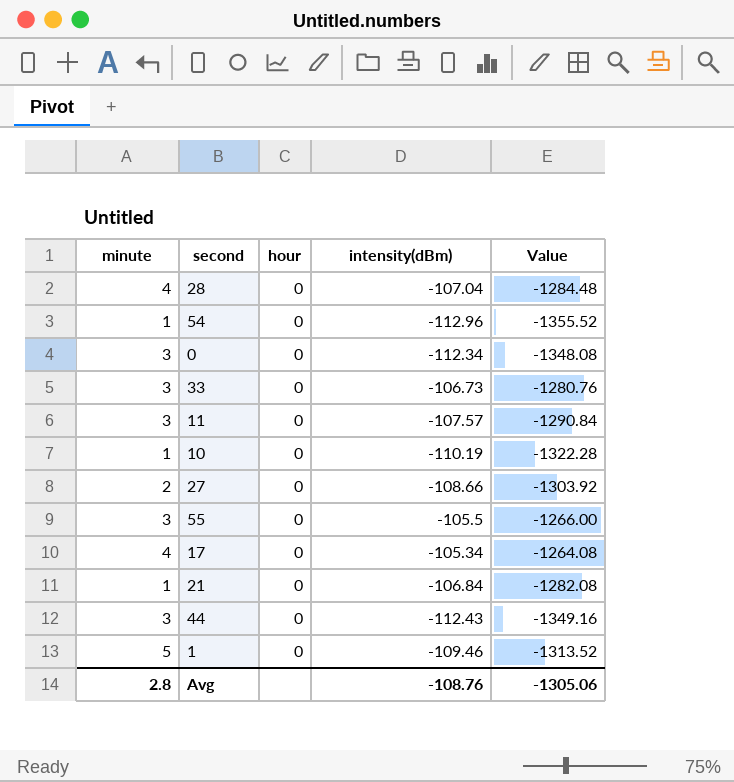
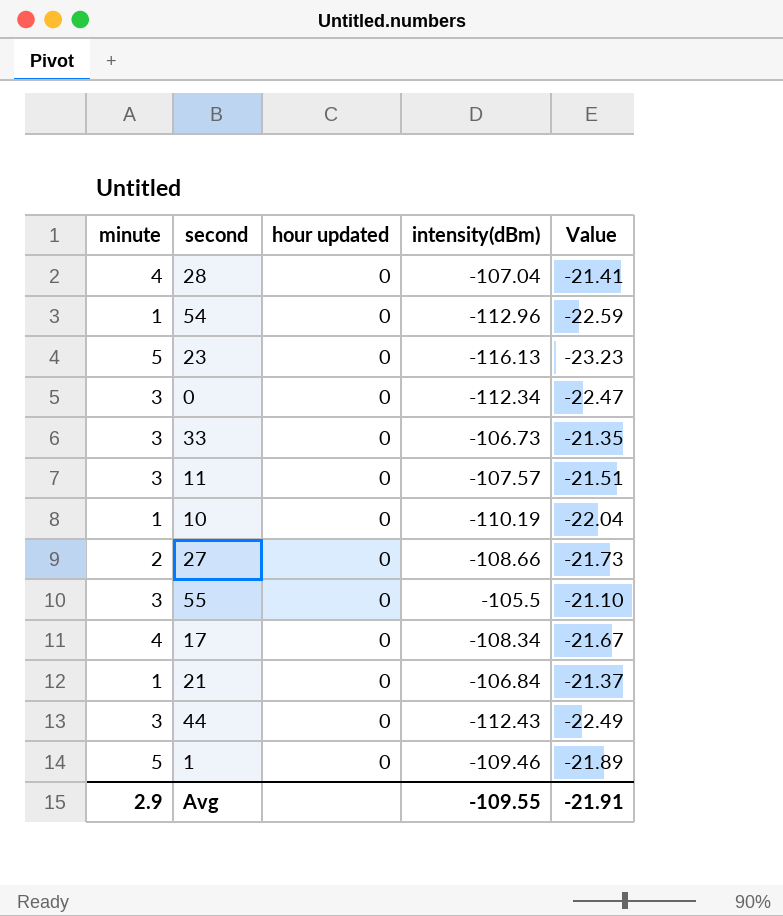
column name: hour -> hour updated
column Value | formula: [intensity(dBm)] * 12 -> [intensity(dBm)] * 0.2
row 23: none -> 5 | 0 | -116.13 | -23.23
17 | intensity(dBm): -105.34 -> -108.34
Avg | minute: 2.8 -> 2.9
Avg | intensity(dBm): -108.76 -> -109.55
Avg | Value: -1305.06 -> -21.91

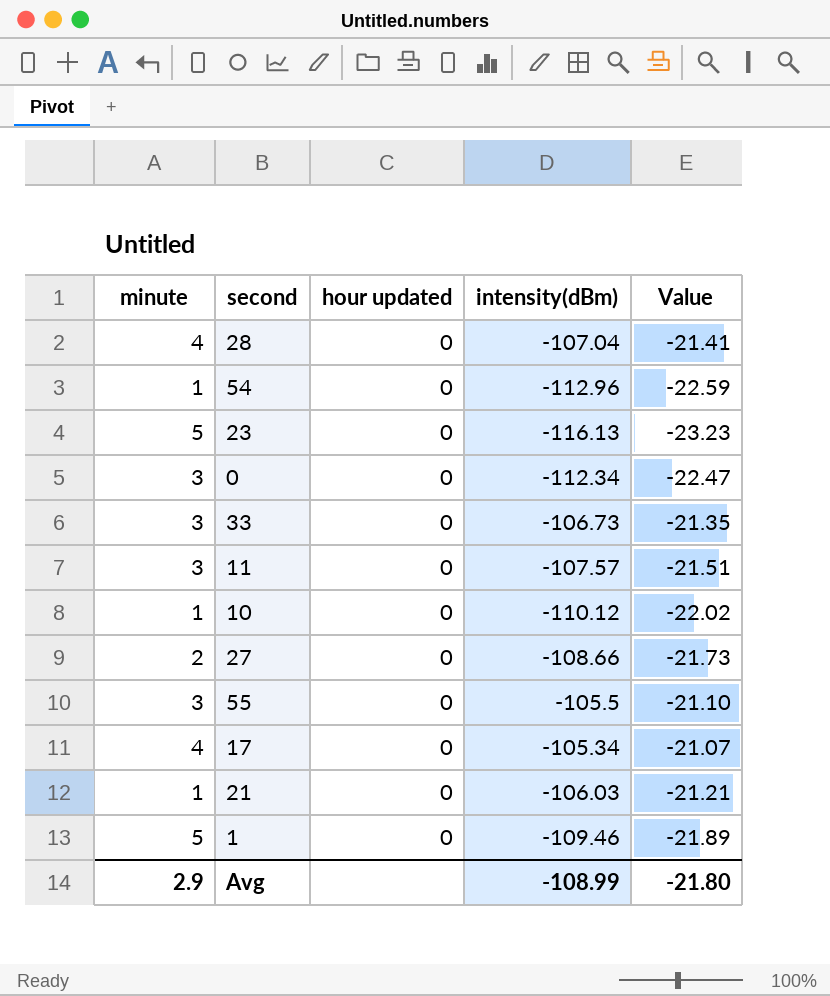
row 44: 3 | 0 | -112.43 | -22.49 -> none
10 | intensity(dBm): -110.19 -> -110.12
10 | Value: -22.04 -> -22.02
17 | intensity(dBm): -108.34 -> -105.34
17 | Value: -21.67 -> -21.07
21 | intensity(dBm): -106.84 -> -106.03
21 | Value: -21.37 -> -21.21
Avg | intensity(dBm): -109.55 -> -108.99
Avg | Value: -21.91 -> -21.80

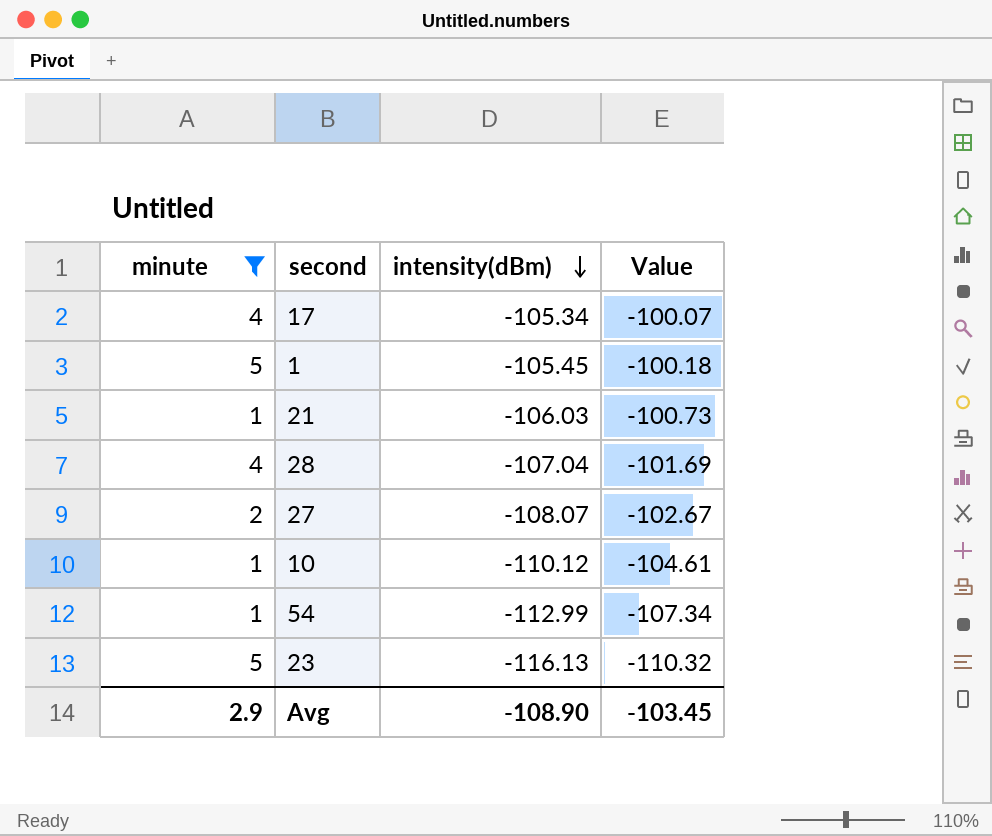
filter: none -> minute != 3
row order: none -> intensity(dBm) descending
column hour updated | position: 3 -> none
column Value | formula: [intensity(dBm)] * 0.2 -> [intensity(dBm)] * 0.95
1 | intensity(dBm): -109.46 -> -105.45
27 | intensity(dBm): -108.66 -> -108.07
54 | intensity(dBm): -112.96 -> -112.99
Avg | intensity(dBm): -108.99 -> -108.90
Avg | Value: -21.80 -> -103.45

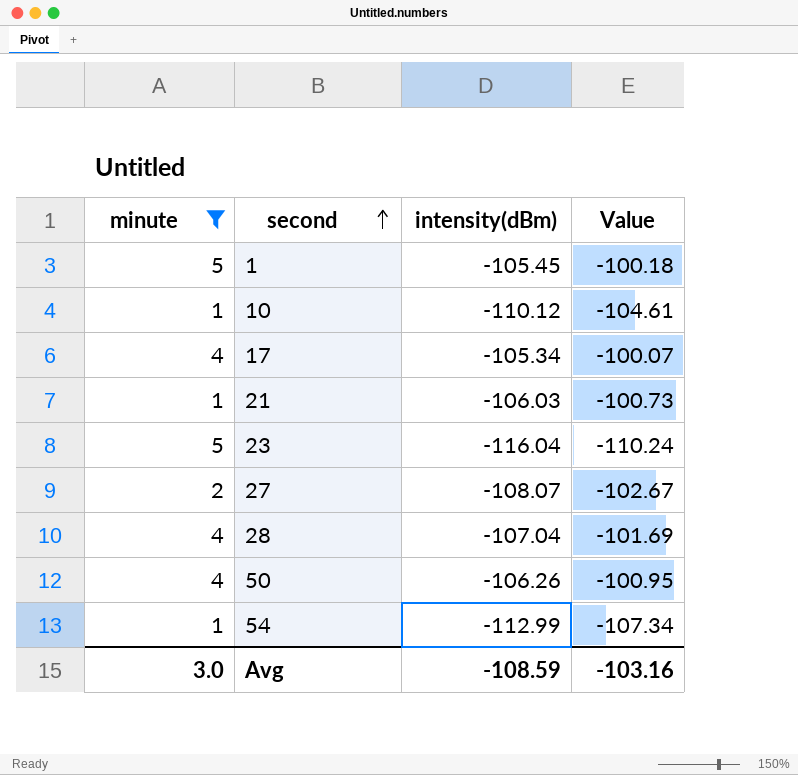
row order: intensity(dBm) descending -> second ascending
23 | intensity(dBm): -116.13 -> -116.04
23 | Value: -110.32 -> -110.24
row 50: none -> 4 | -106.26 | -100.95
Avg | minute: 2.9 -> 3.0
Avg | intensity(dBm): -108.90 -> -108.59
Avg | Value: -103.45 -> -103.16

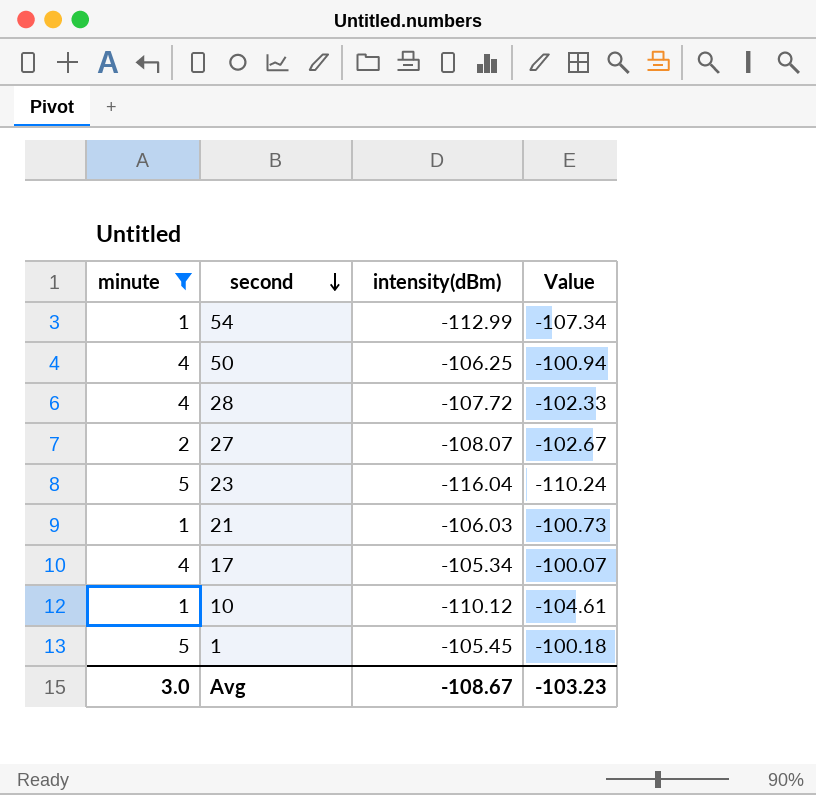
row order: second ascending -> second descending
50 | intensity(dBm): -106.26 -> -106.25
50 | Value: -100.95 -> -100.94
28 | intensity(dBm): -107.04 -> -107.72
28 | Value: -101.69 -> -102.33
Avg | intensity(dBm): -108.59 -> -108.67
Avg | Value: -103.16 -> -103.23

